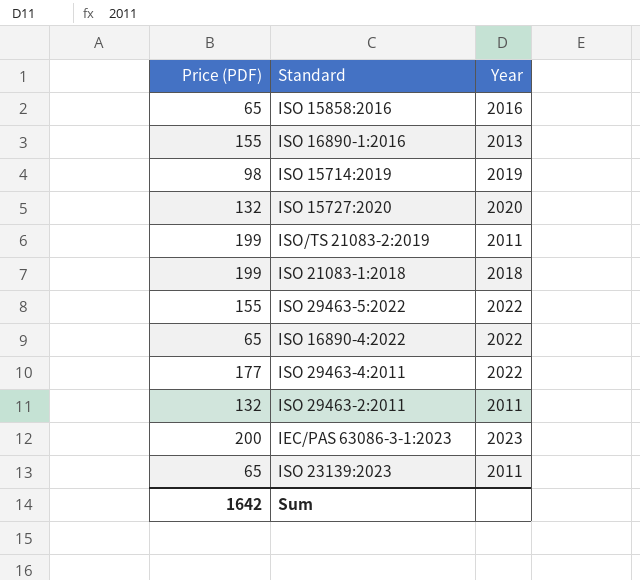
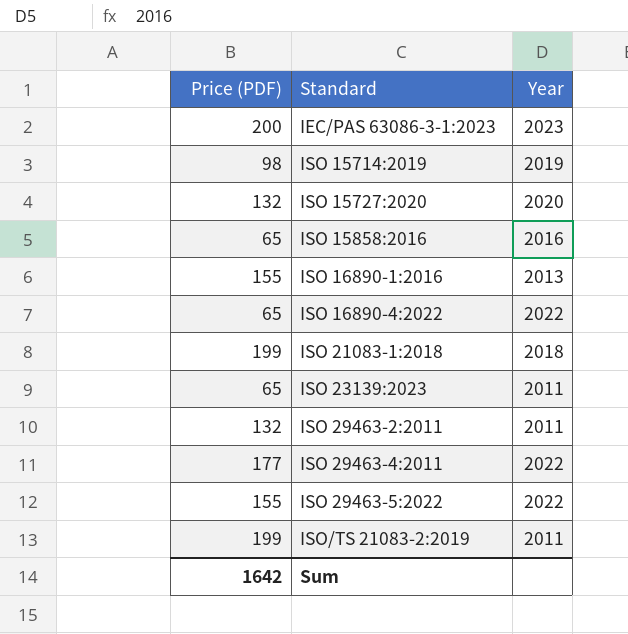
row order: none -> Standard ascending

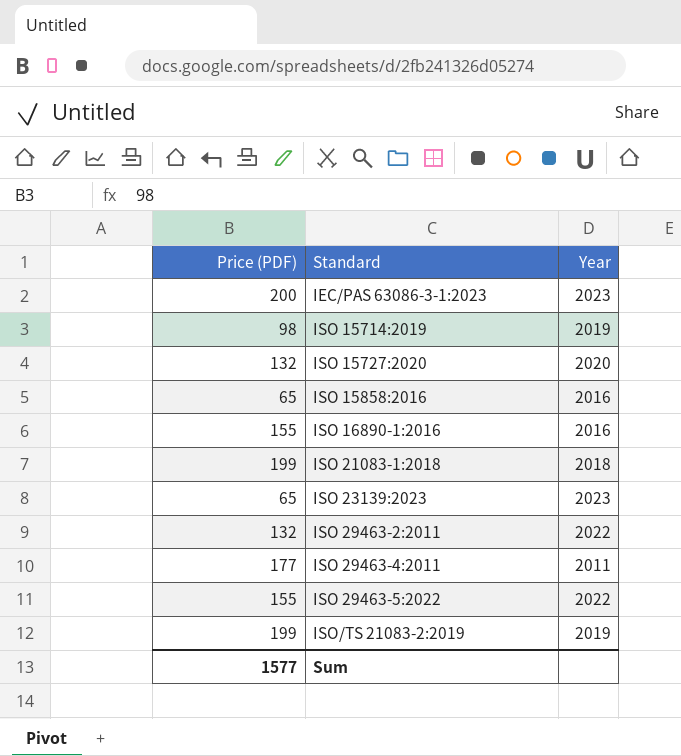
row ISO 16890-4:2022: 65 | 2022 -> none
ISO 16890-1:2016 | Year: 2013 -> 2016
ISO 23139:2023 | Year: 2011 -> 2023
ISO 29463-2:2011 | Year: 2011 -> 2022
ISO 29463-4:2011 | Year: 2022 -> 2011
ISO/TS 21083-2:2019 | Year: 2011 -> 2019
Sum | Price (PDF): 1642 -> 1577

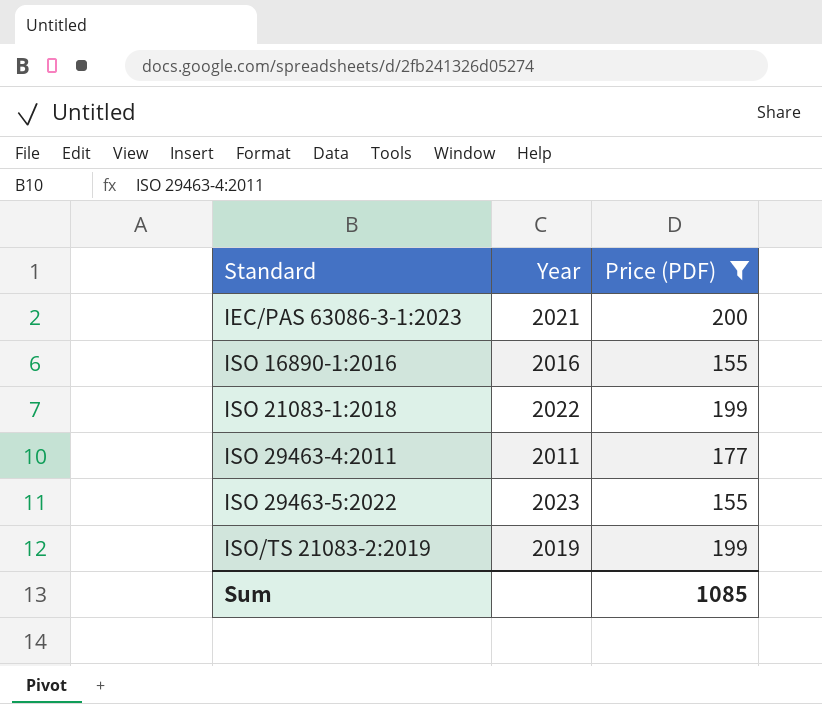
filter: none -> Price (PDF) >= 155
column Price (PDF) | position: 1 -> 3
IEC/PAS 63086-3-1:2023 | Year: 2023 -> 2021
ISO 21083-1:2018 | Year: 2018 -> 2022
ISO 29463-5:2022 | Year: 2022 -> 2023
Sum | Price (PDF): 1577 -> 1085

